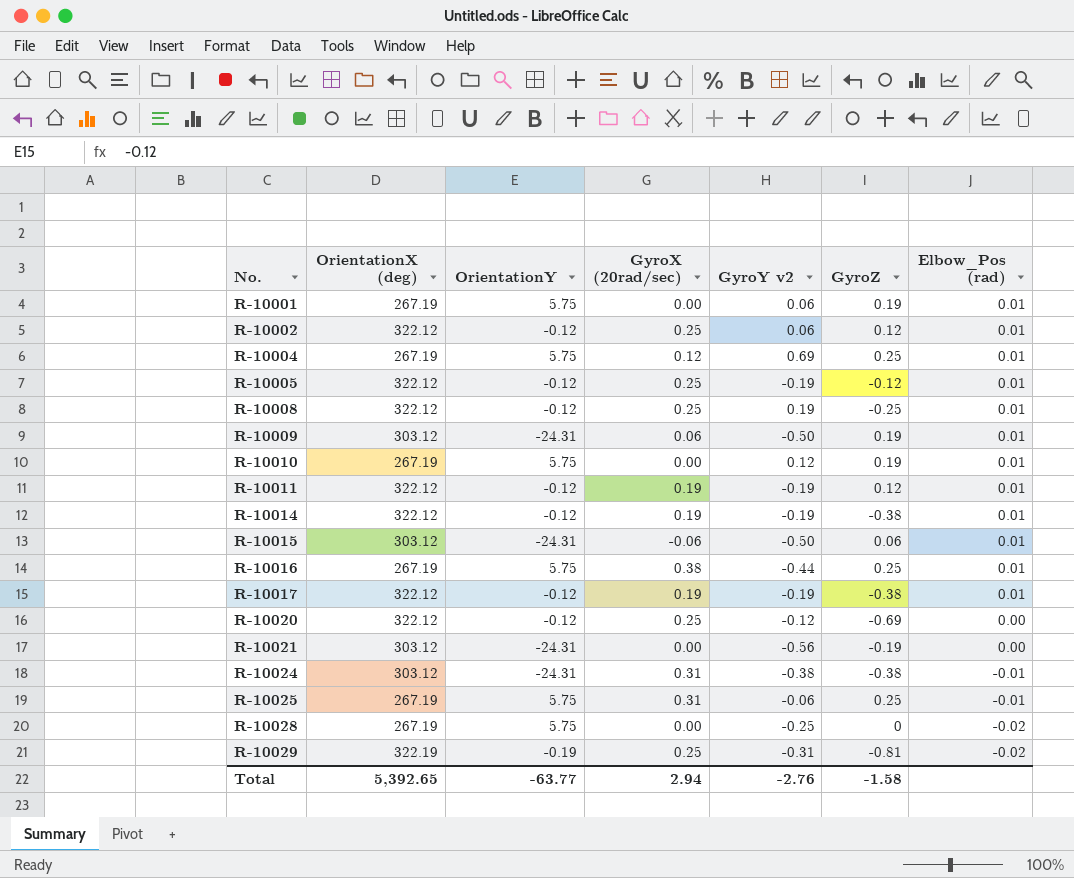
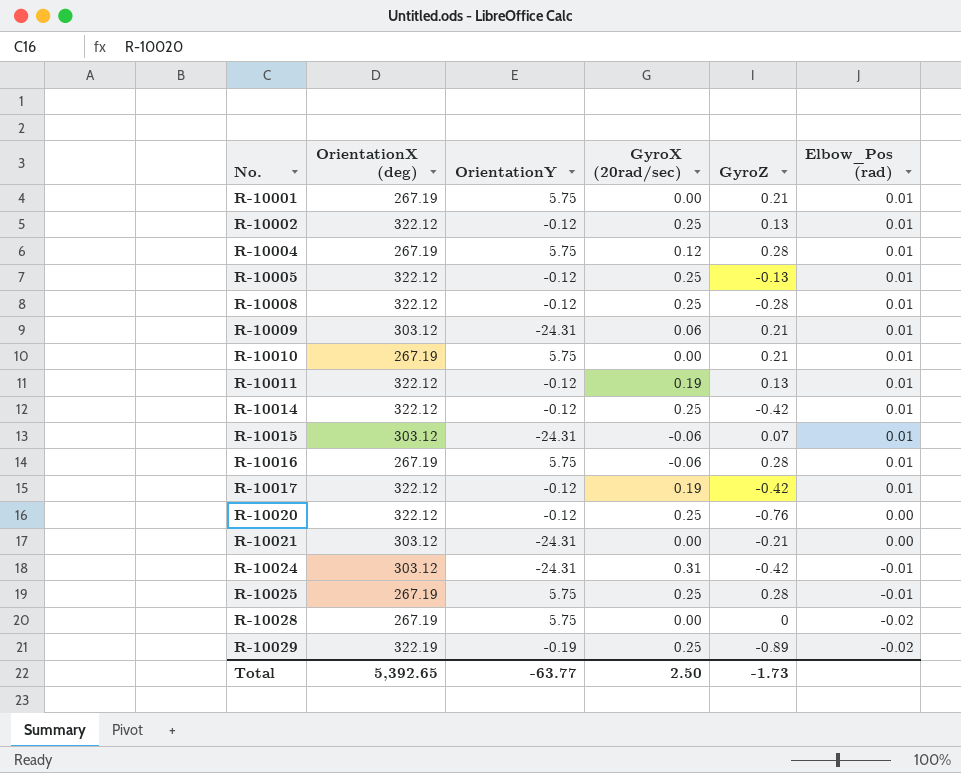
column GyroY v2 | position: 5 -> none
R-10001 | GyroZ: 0.19 -> 0.21
R-10002 | GyroZ: 0.12 -> 0.13
R-10004 | GyroZ: 0.25 -> 0.28
R-10005 | GyroZ: -0.12 -> -0.13
R-10008 | GyroZ: -0.25 -> -0.28
R-10009 | GyroZ: 0.19 -> 0.21
R-10010 | GyroZ: 0.19 -> 0.21
R-10011 | GyroZ: 0.12 -> 0.13
R-10014 | GyroX (20rad/sec): 0.19 -> 0.25
R-10014 | GyroZ: -0.38 -> -0.42
R-10015 | GyroZ: 0.06 -> 0.07
R-10016 | GyroX (20rad/sec): 0.38 -> -0.06
R-10016 | GyroZ: 0.25 -> 0.28
R-10017 | GyroZ: -0.38 -> -0.42
R-10020 | GyroZ: -0.69 -> -0.76
R-10021 | GyroZ: -0.19 -> -0.21
R-10024 | GyroZ: -0.38 -> -0.42
R-10025 | GyroX (20rad/sec): 0.31 -> 0.25
R-10025 | GyroZ: 0.25 -> 0.28
R-10029 | GyroZ: -0.81 -> -0.89
Total | GyroX (20rad/sec): 2.94 -> 2.50
Total | GyroZ: -1.58 -> -1.73

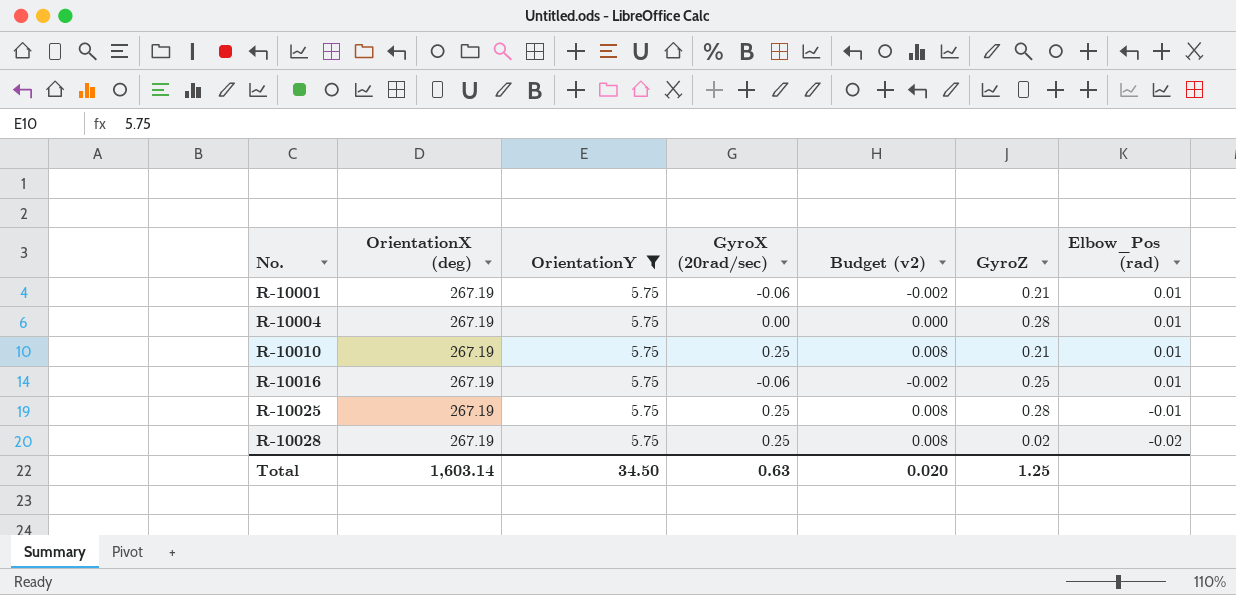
filter: none -> OrientationY = 5.75
column Budget (v2) | formula: none -> [GyroX (20rad/sec)] * 0.03
R-10001 | GyroX (20rad/sec): 0.00 -> -0.06
R-10004 | GyroX (20rad/sec): 0.12 -> 0.00
R-10010 | GyroX (20rad/sec): 0.00 -> 0.25
R-10016 | GyroZ: 0.28 -> 0.25
R-10028 | GyroX (20rad/sec): 0.00 -> 0.25
R-10028 | GyroZ: 0 -> 0.02
Total | OrientationX (deg): 5,392.65 -> 1,603.14
Total | OrientationY: -63.77 -> 34.50
Total | GyroX (20rad/sec): 2.50 -> 0.63
Total | GyroZ: -1.73 -> 1.25

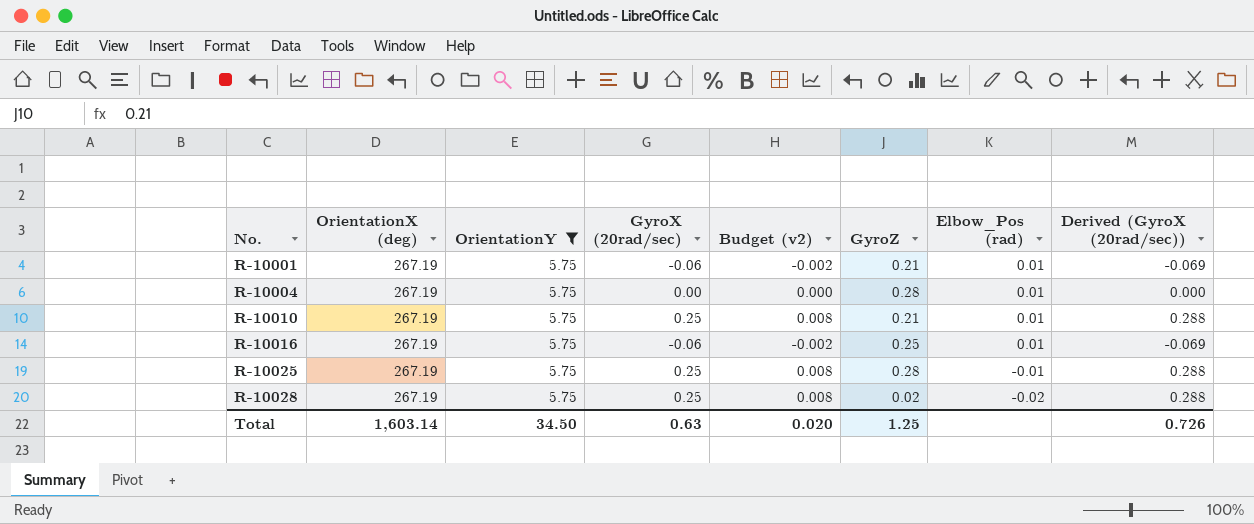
column Derived (GyroX (20rad/sec)) | formula: none -> [GyroX (20rad/sec)] * 1.15

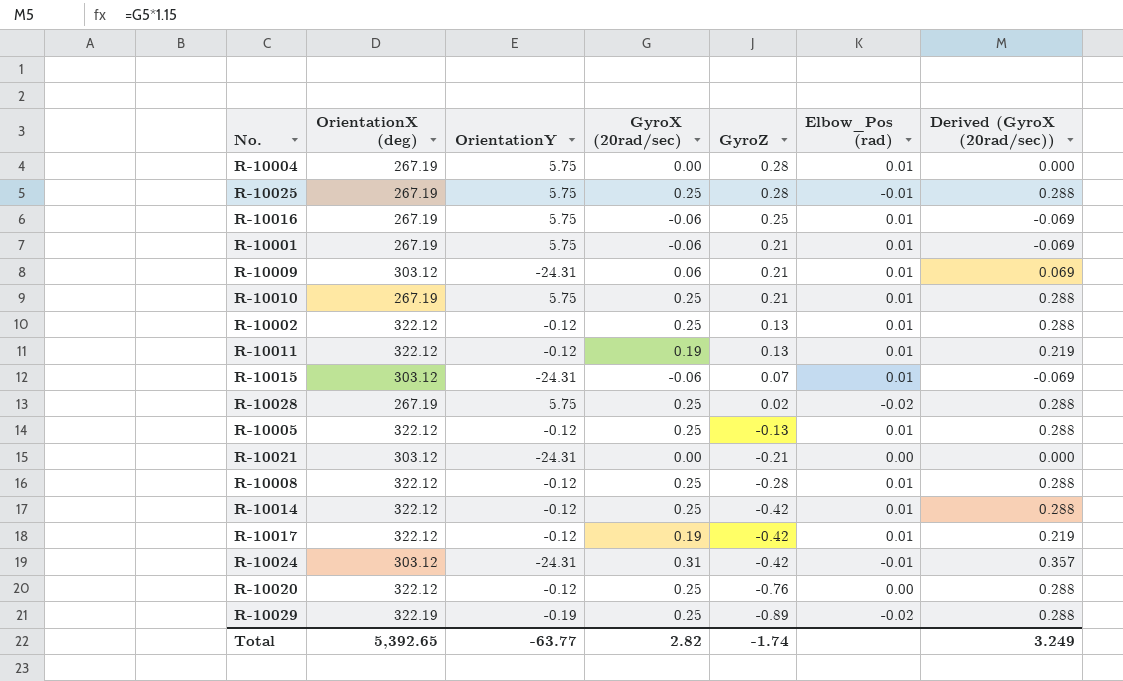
filter: OrientationY = 5.75 -> none
row order: No. ascending -> GyroZ descending
column Budget (v2) | formula: [GyroX (20rad/sec)] * 0.03 -> none
Total | OrientationX (deg): 1,603.14 -> 5,392.65
Total | OrientationY: 34.50 -> -63.77
Total | GyroX (20rad/sec): 0.63 -> 2.82
Total | GyroZ: 1.25 -> -1.74
Total | Derived (GyroX (20rad/sec)): 0.726 -> 3.249

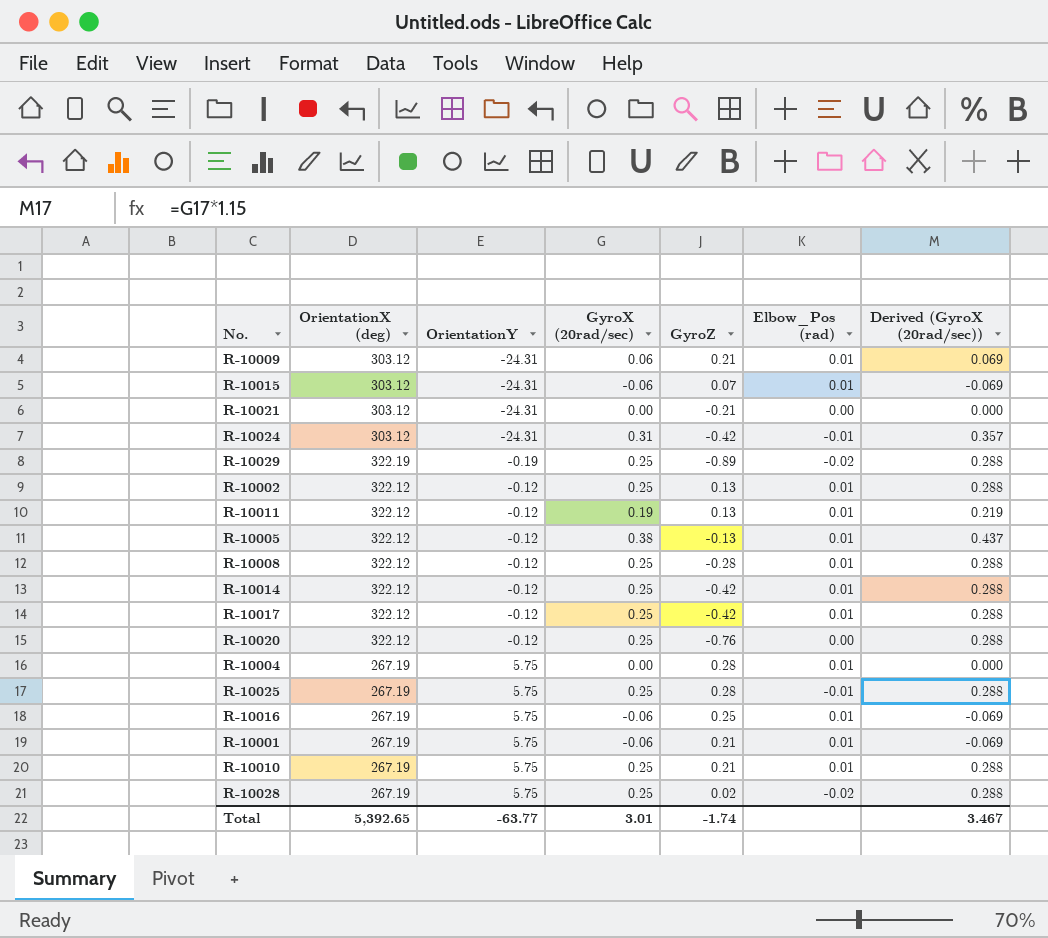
row order: GyroZ descending -> OrientationY ascending
R-10005 | GyroX (20rad/sec): 0.25 -> 0.38
R-10005 | Derived (GyroX (20rad/sec)): 0.288 -> 0.437
R-10017 | GyroX (20rad/sec): 0.19 -> 0.25
R-10017 | Derived (GyroX (20rad/sec)): 0.219 -> 0.288
Total | GyroX (20rad/sec): 2.82 -> 3.01
Total | Derived (GyroX (20rad/sec)): 3.249 -> 3.467

